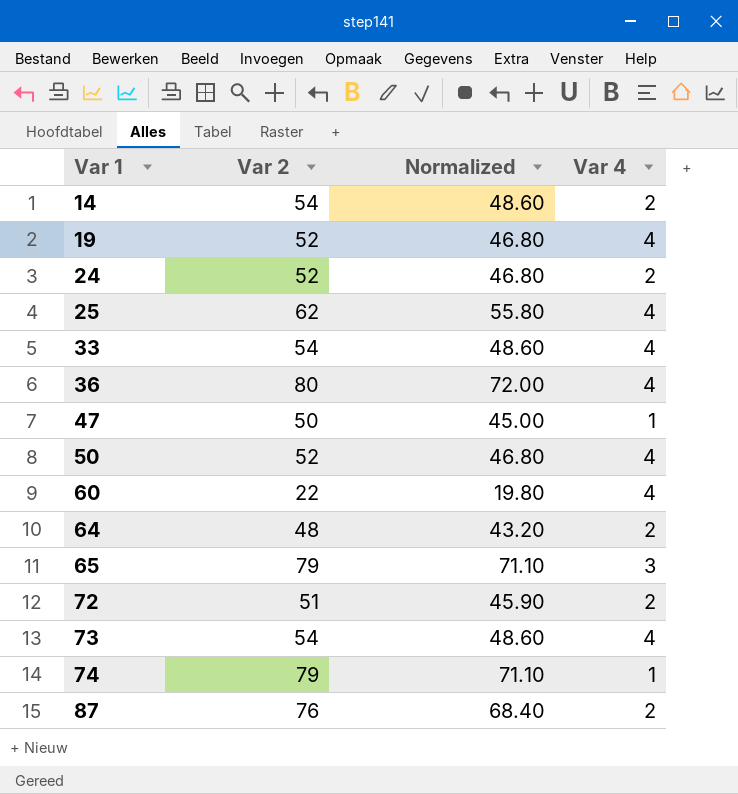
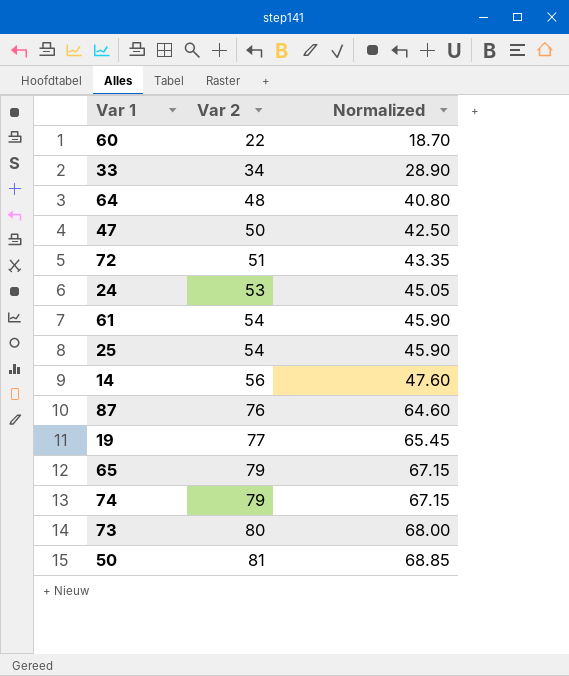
row order: Var 1 ascending -> Var 2 ascending
column Var 4 | position: 4 -> none
column Normalized | formula: [Var 2] * 0.9 -> [Var 2] * 0.85
row 36: 80 | 72.00 | 4 -> none
33 | Var 2: 54 -> 34
24 | Var 2: 52 -> 53
row 61: none -> 54 | 45.90
25 | Var 2: 62 -> 54
14 | Var 2: 54 -> 56
19 | Var 2: 52 -> 77
73 | Var 2: 54 -> 80
50 | Var 2: 52 -> 81

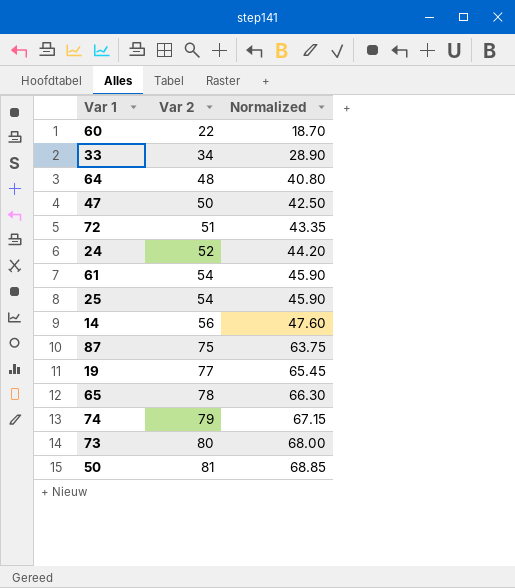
24 | Var 2: 53 -> 52
24 | Normalized: 45.05 -> 44.20
87 | Var 2: 76 -> 75
87 | Normalized: 64.60 -> 63.75
65 | Var 2: 79 -> 78
65 | Normalized: 67.15 -> 66.30

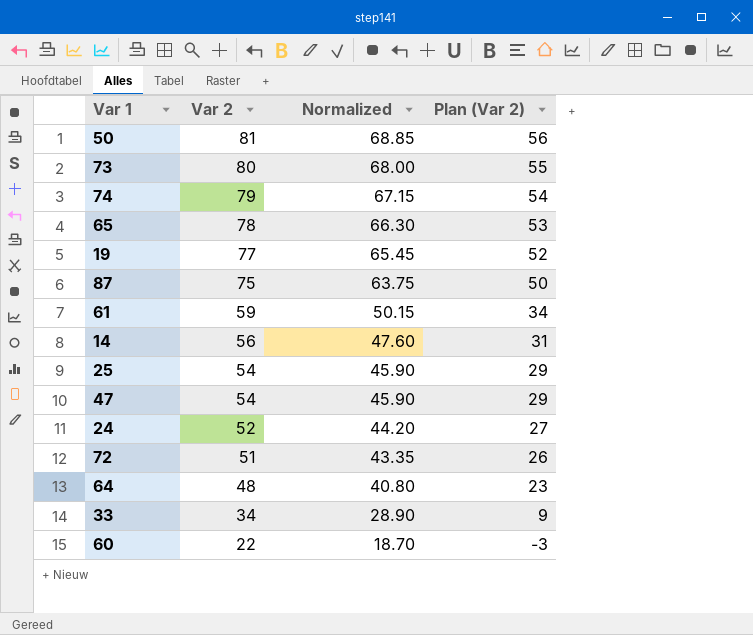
row order: Var 2 ascending -> Var 2 descending
column Plan (Var 2) | formula: none -> [Var 2] - 25
61 | Var 2: 54 -> 59
61 | Normalized: 45.90 -> 50.15
47 | Var 2: 50 -> 54
47 | Normalized: 42.50 -> 45.90

